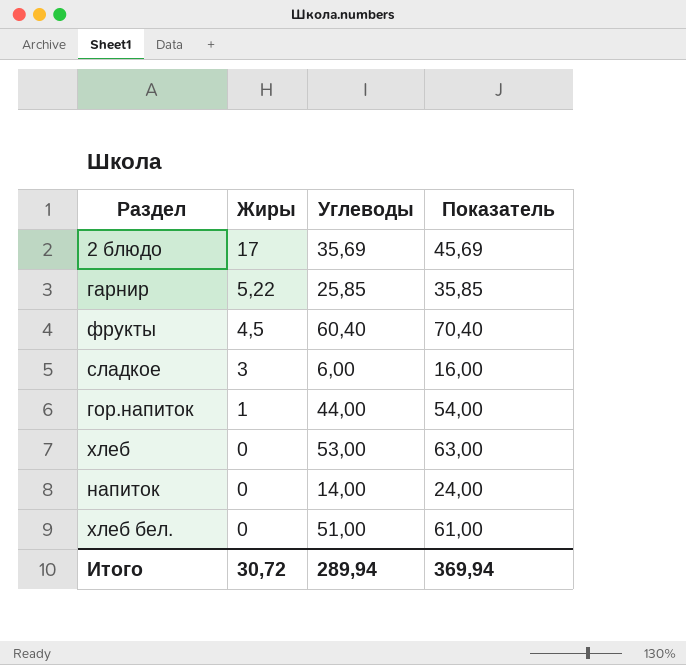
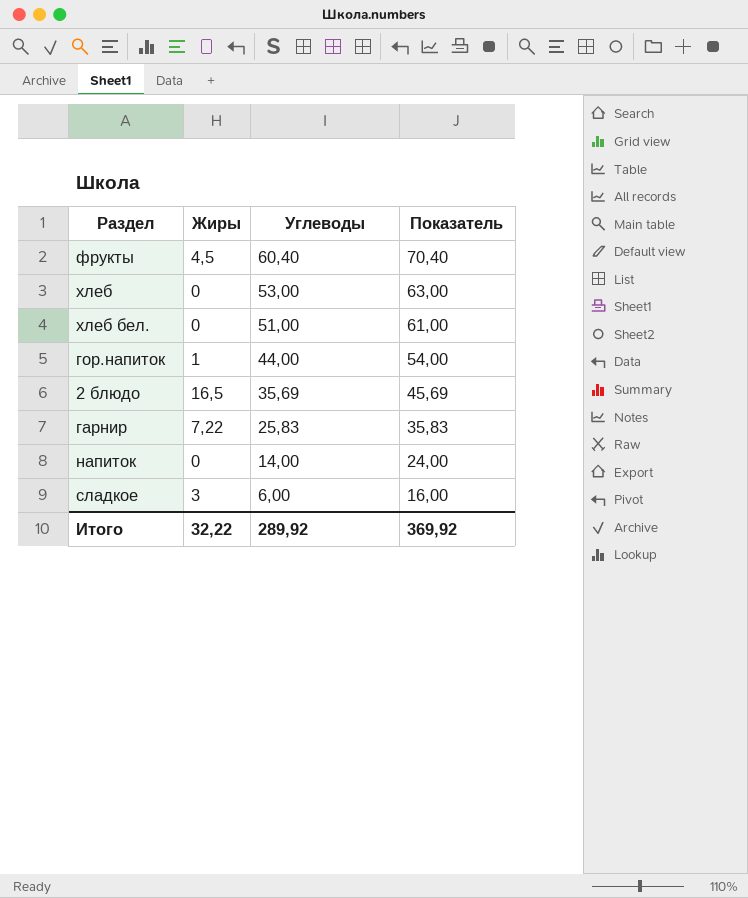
row order: Жиры descending -> Углеводы descending
2 блюдо | Жиры: 17 -> 16,5
гарнир | Жиры: 5,22 -> 7,22
гарнир | Углеводы: 25,85 -> 25,83
гарнир | Показатель: 35,85 -> 35,83
Итого | Жиры: 30,72 -> 32,22
Итого | Углеводы: 289,94 -> 289,92
Итого | Показатель: 369,94 -> 369,92

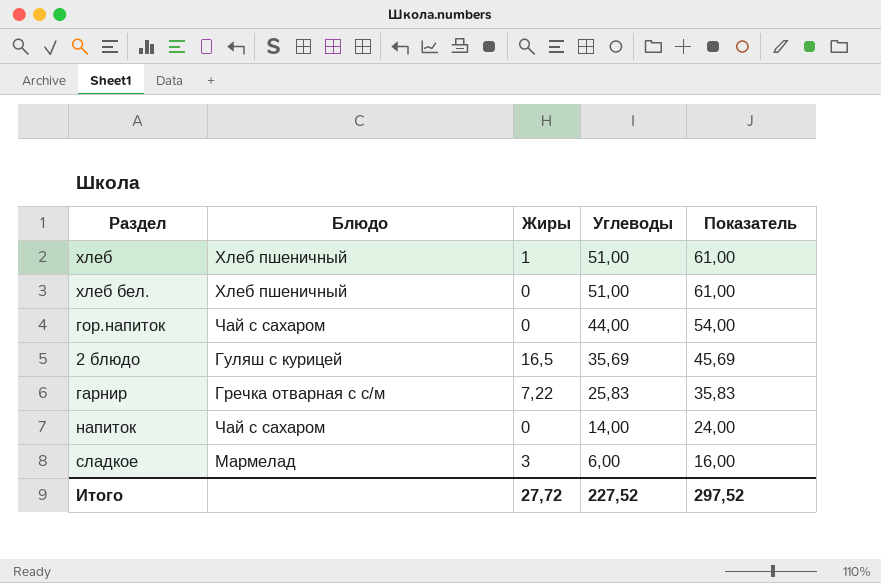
column Блюдо | position: none -> 2
row фрукты: 4,5 | 60,40 | 70,40 -> none
хлеб | Жиры: 0 -> 1
хлеб | Углеводы: 53,00 -> 51,00
хлеб | Показатель: 63,00 -> 61,00
гор.напиток | Жиры: 1 -> 0
Итого | Жиры: 32,22 -> 27,72
Итого | Углеводы: 289,92 -> 227,52
Итого | Показатель: 369,92 -> 297,52

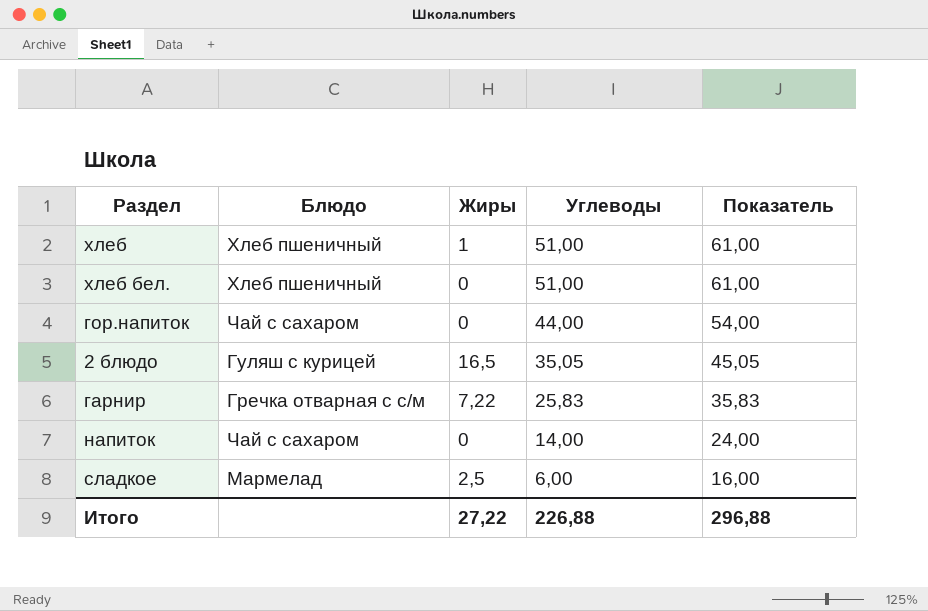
2 блюдо | Углеводы: 35,69 -> 35,05
2 блюдо | Показатель: 45,69 -> 45,05
сладкое | Жиры: 3 -> 2,5
Итого | Жиры: 27,72 -> 27,22
Итого | Углеводы: 227,52 -> 226,88
Итого | Показатель: 297,52 -> 296,88

